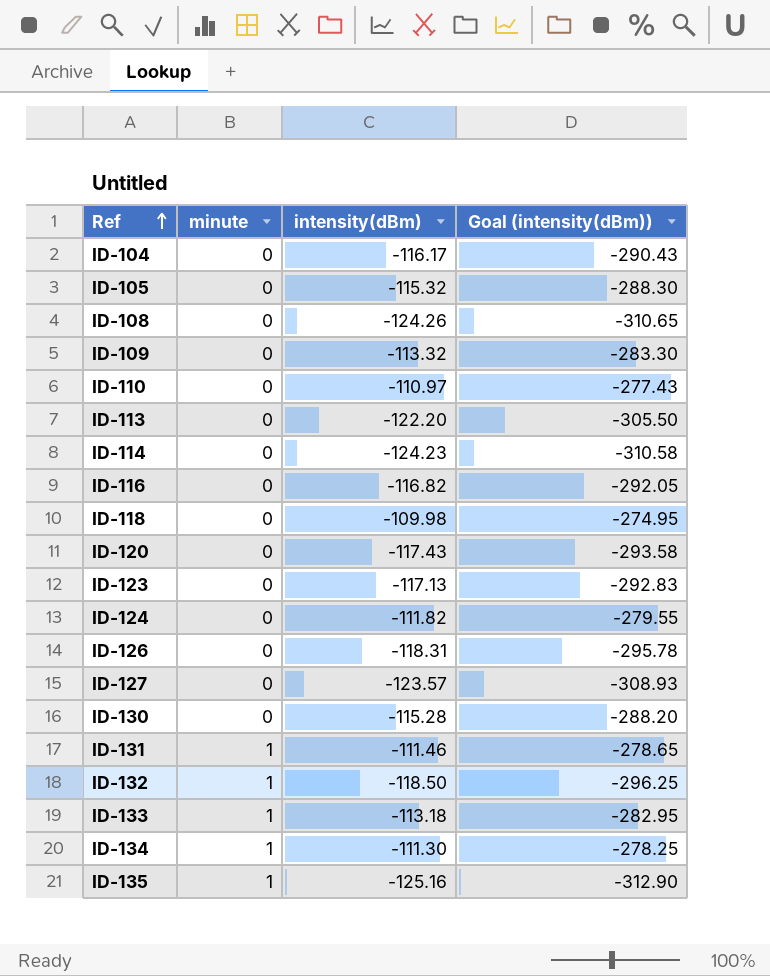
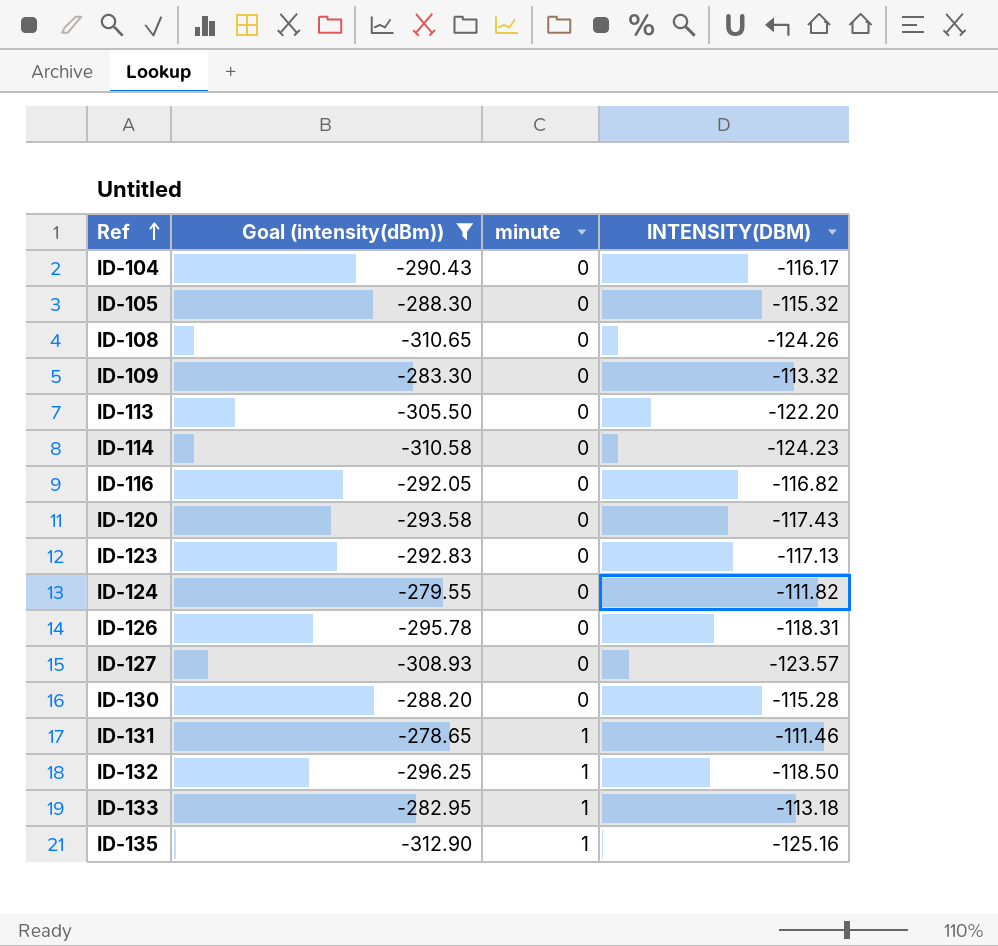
filter: none -> Goal (intensity(dBm)) <= -278.65
column Goal (intensity(dBm)) | position: 4 -> 2
column name: intensity(dBm) -> INTENSITY(DBM)

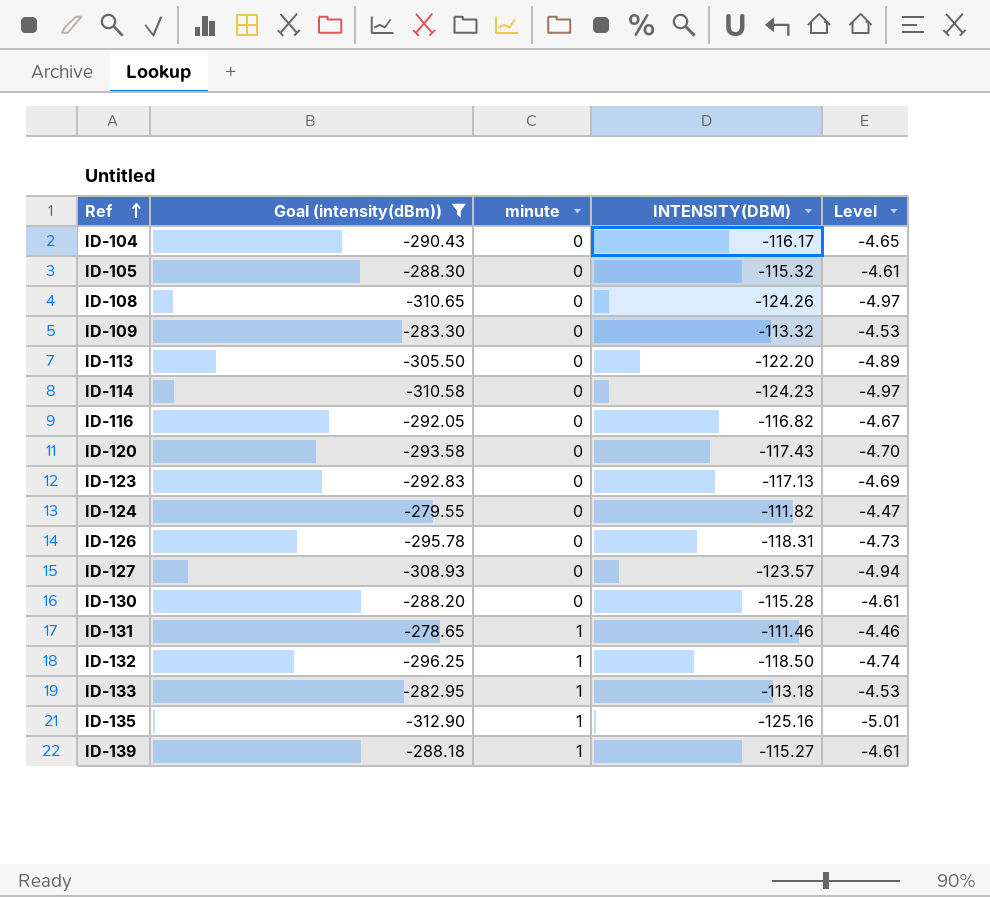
column Level | formula: none -> [INTENSITY(DBM)] * 0.04
row ID-139: none -> -288.18 | 1 | -115.27 | -4.61

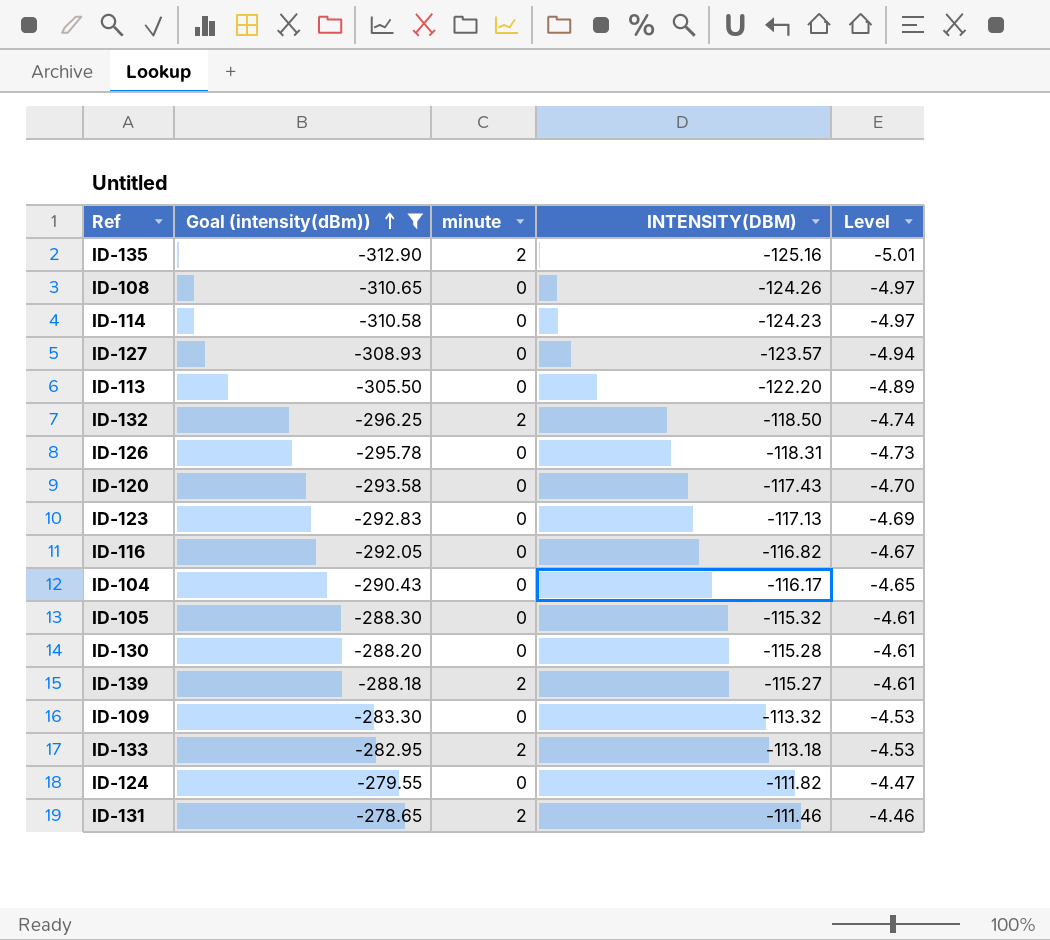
row order: Ref ascending -> Goal (intensity(dBm)) ascending
ID-135 | minute: 1 -> 2
ID-132 | minute: 1 -> 2
ID-139 | minute: 1 -> 2
ID-133 | minute: 1 -> 2
ID-131 | minute: 1 -> 2

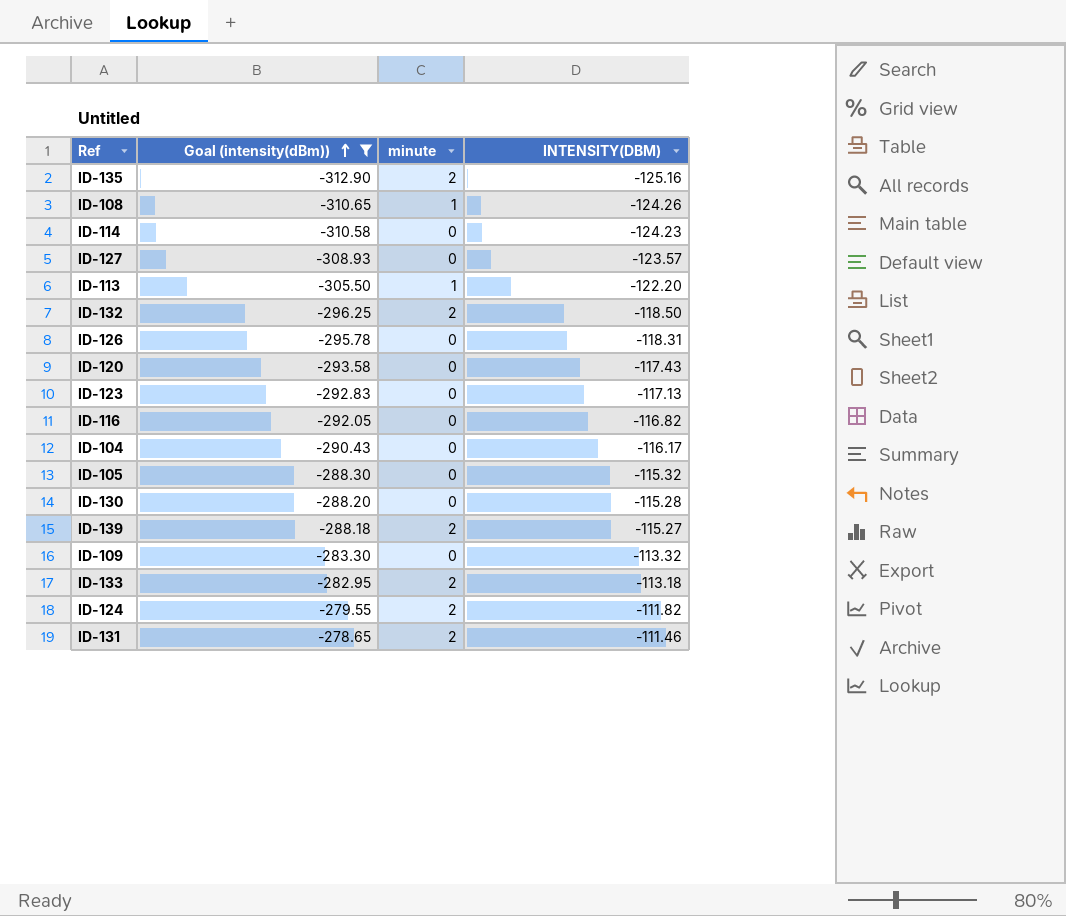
column Level | formula: [INTENSITY(DBM)] * 0.04 -> none
ID-108 | minute: 0 -> 1
ID-113 | minute: 0 -> 1
ID-124 | minute: 0 -> 2

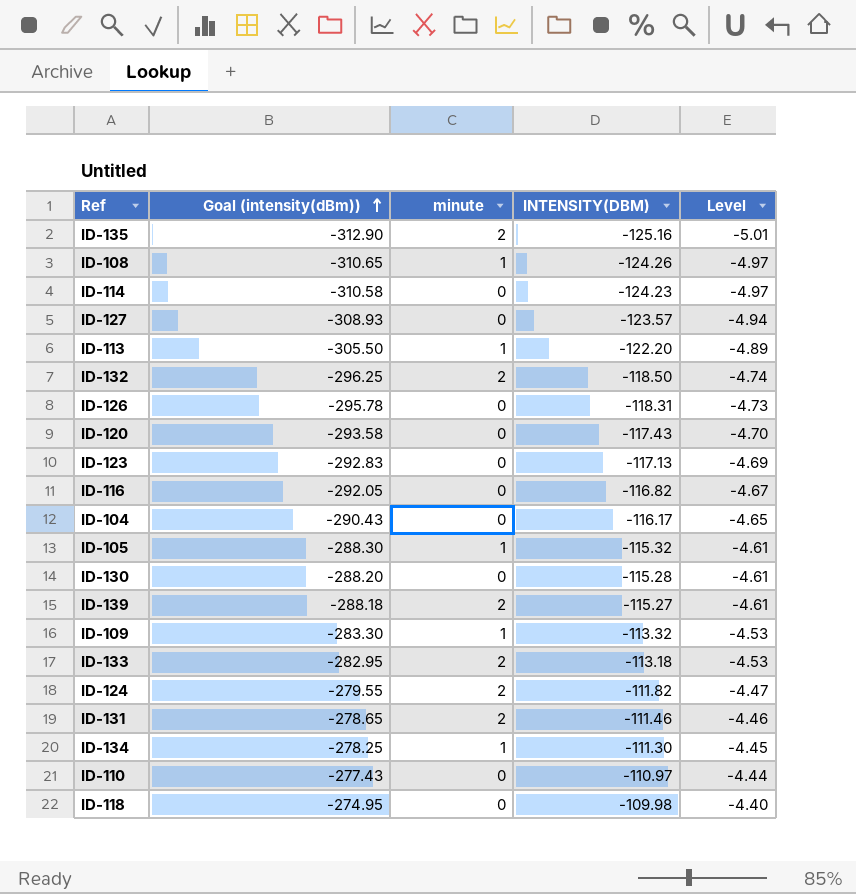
filter: Goal (intensity(dBm)) <= -278.65 -> none
column Level | formula: none -> [INTENSITY(DBM)] * 0.04
ID-105 | minute: 0 -> 1
ID-109 | minute: 0 -> 1

